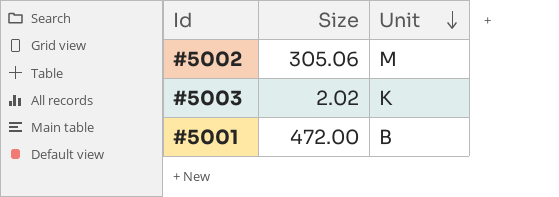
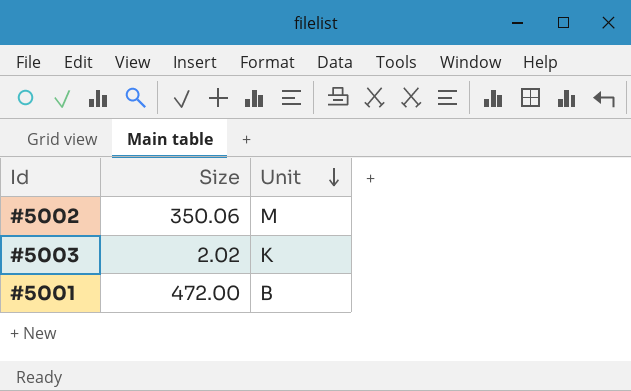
#5002 | Size: 305.06 -> 350.06

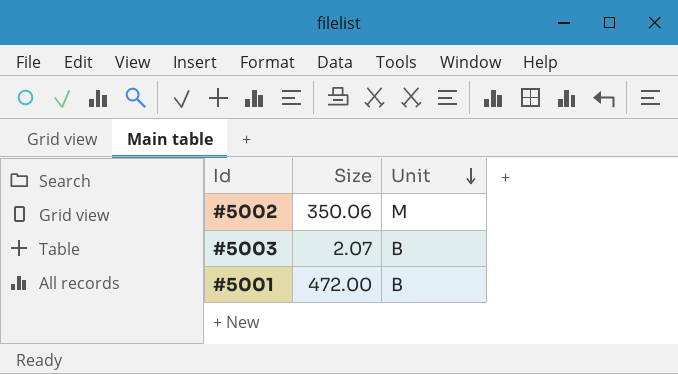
#5003 | Size: 2.02 -> 2.07
#5003 | Unit: K -> B

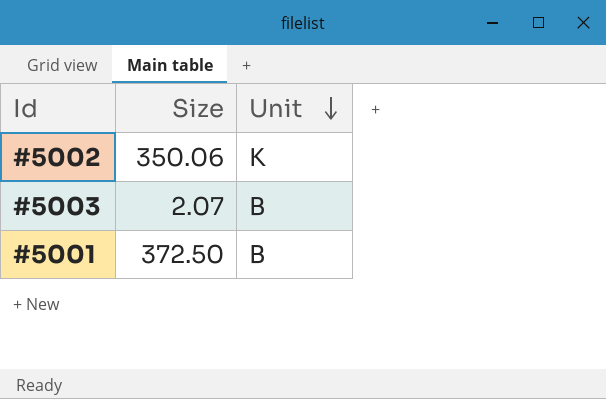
#5002 | Unit: M -> K
#5001 | Size: 472.00 -> 372.50

